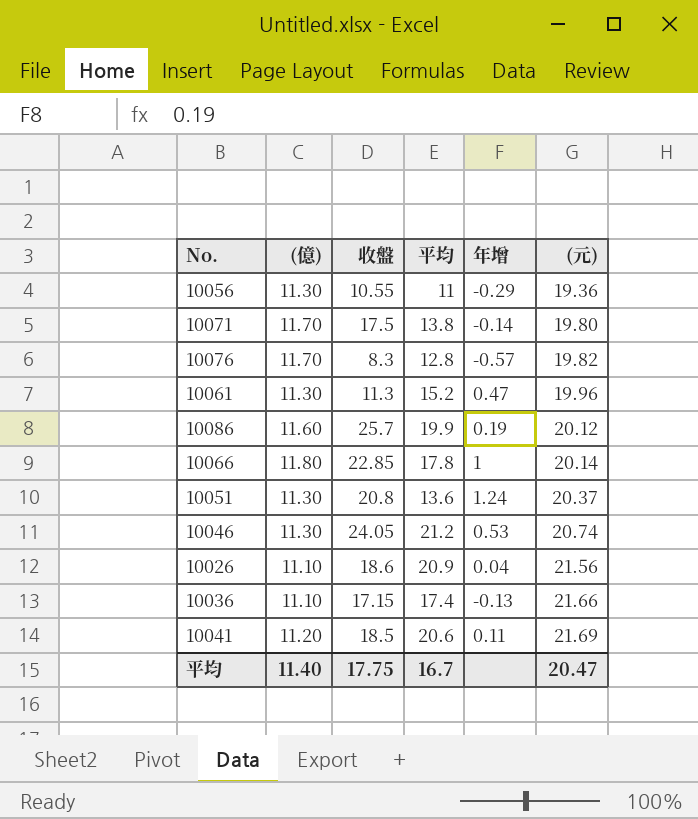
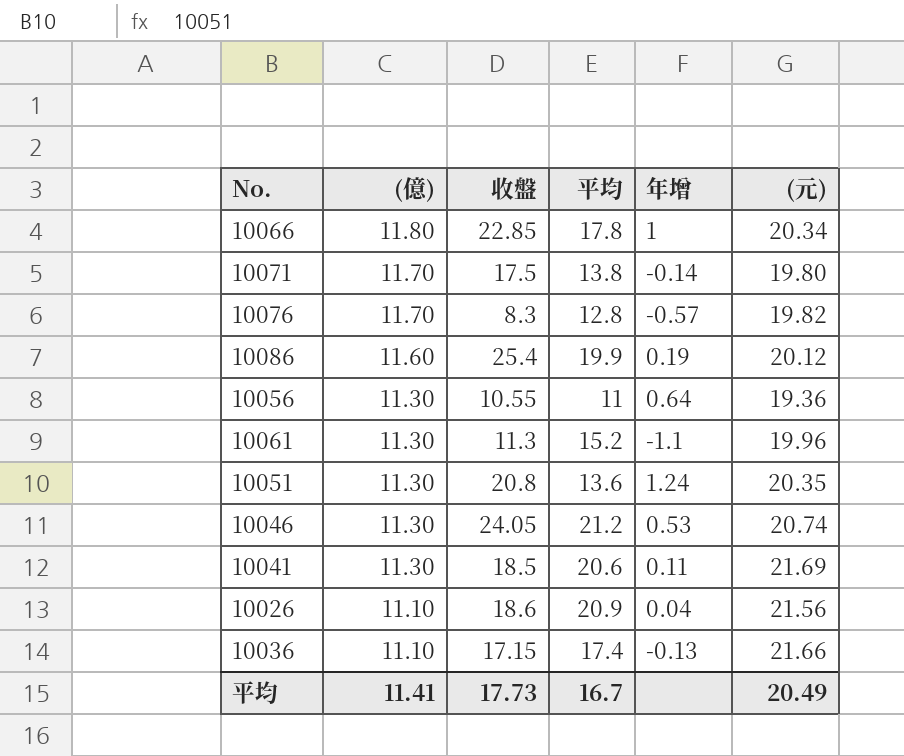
row order: (元) ascending -> (億) descending
10066 | (元): 20.14 -> 20.34
10086 | 收盤: 25.7 -> 25.4
10056 | 年增: -0.29 -> 0.64
10061 | 年增: 0.47 -> -1.1
10051 | (元): 20.37 -> 20.35
10041 | (億): 11.20 -> 11.30
平均 | (億): 11.40 -> 11.41
平均 | 收盤: 17.75 -> 17.73
平均 | (元): 20.47 -> 20.49

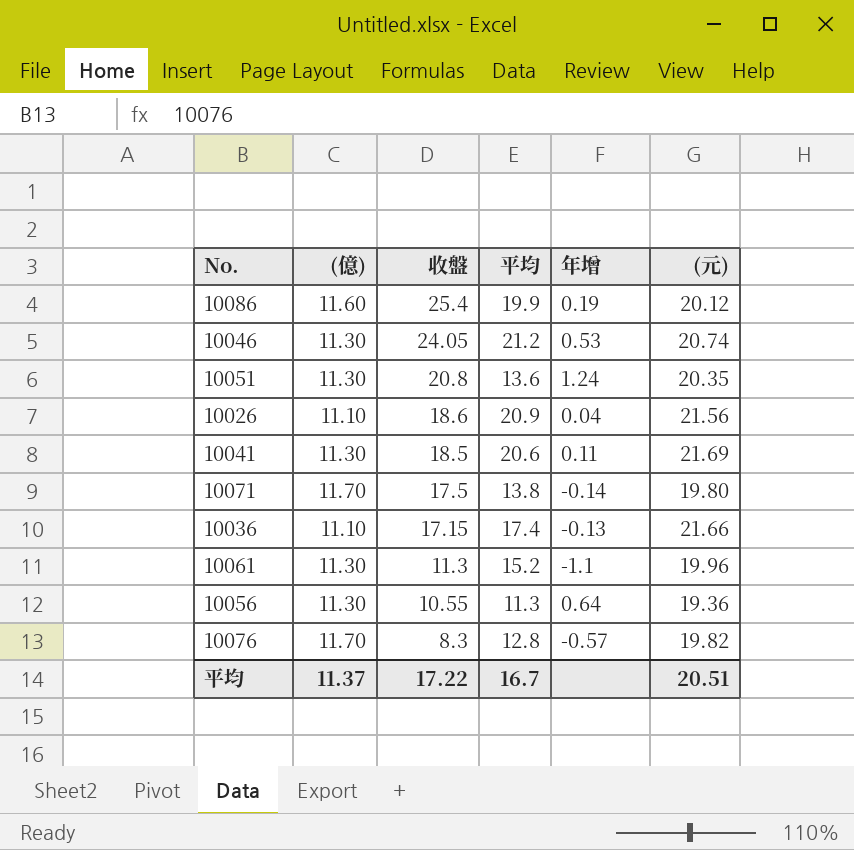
row order: (億) descending -> 收盤 descending
row 10066: 11.80 | 22.85 | 17.8 | 1 | 20.34 -> none
10056 | 平均: 11 -> 11.3
平均 | (億): 11.41 -> 11.37
平均 | 收盤: 17.73 -> 17.22
平均 | (元): 20.49 -> 20.51

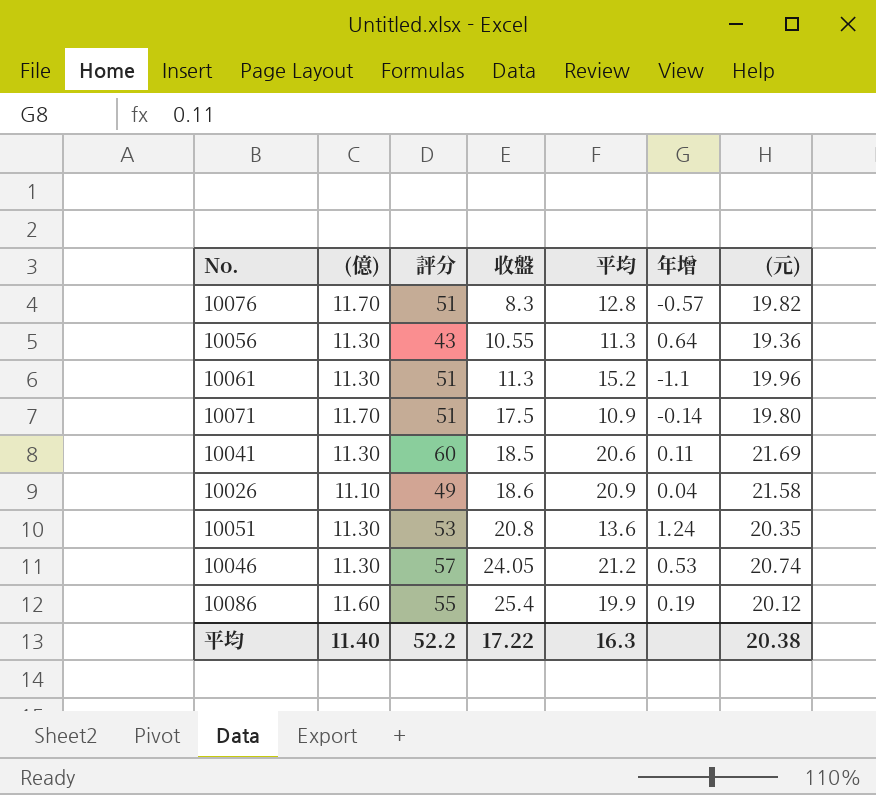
row order: 收盤 descending -> 收盤 ascending
column 評分 | position: none -> 3
row 10036: 11.10 | 17.15 | 17.4 | -0.13 | 21.66 -> none
10071 | 平均: 13.8 -> 10.9
10026 | (元): 21.56 -> 21.58
平均 | (億): 11.37 -> 11.40
平均 | 平均: 16.7 -> 16.3
平均 | (元): 20.51 -> 20.38

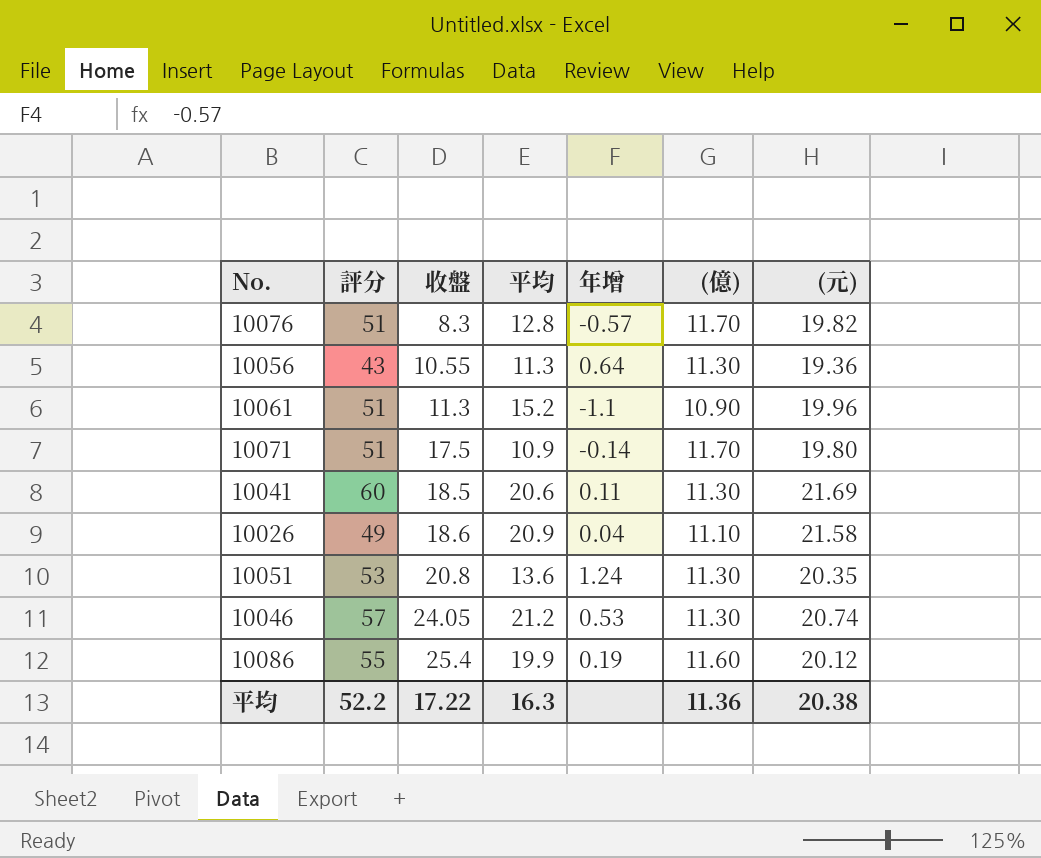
column (億) | position: 2 -> 6
10061 | (億): 11.30 -> 10.90
平均 | (億): 11.40 -> 11.36

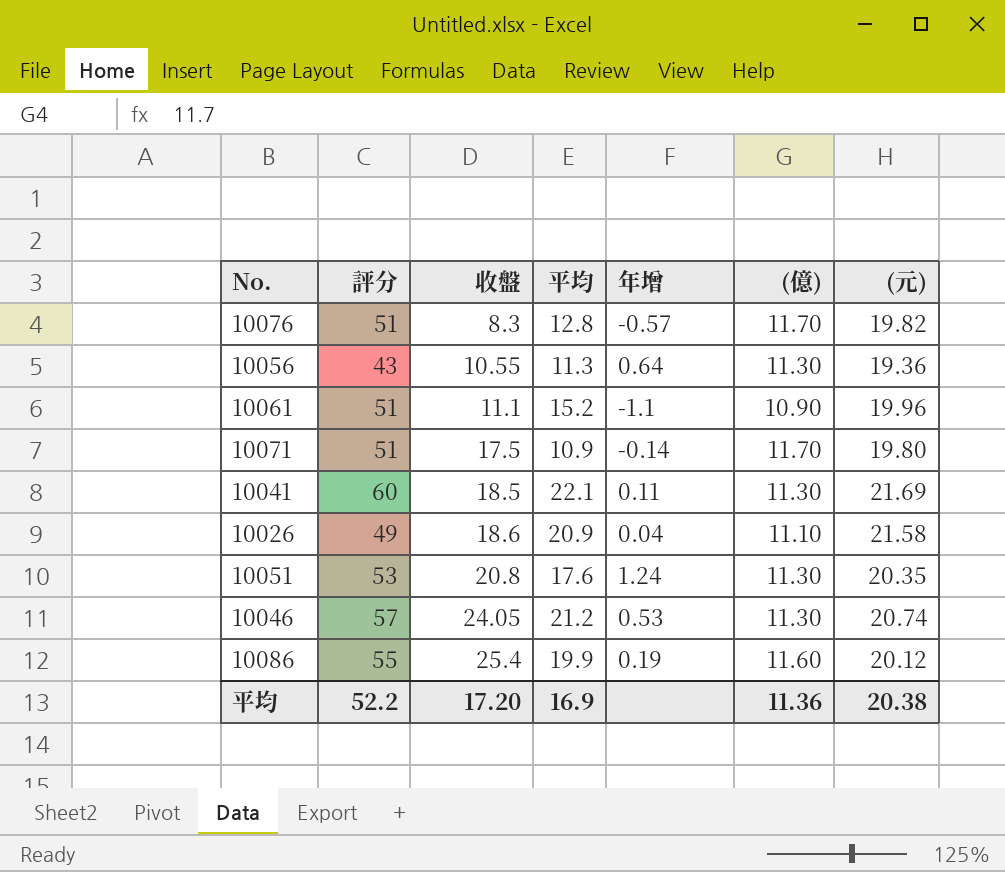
10061 | 收盤: 11.3 -> 11.1
10041 | 平均: 20.6 -> 22.1
10051 | 平均: 13.6 -> 17.6
平均 | 收盤: 17.22 -> 17.20
平均 | 平均: 16.3 -> 16.9

